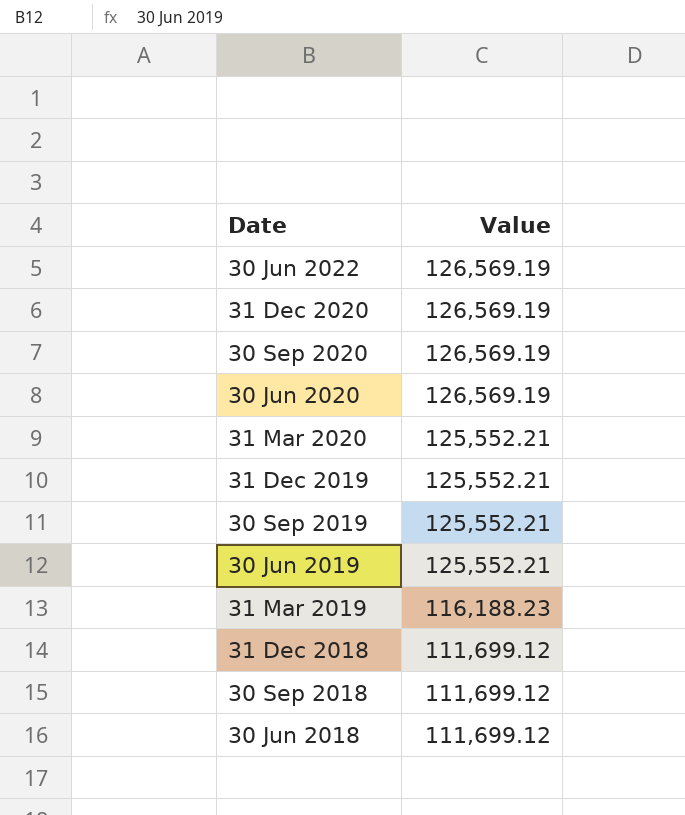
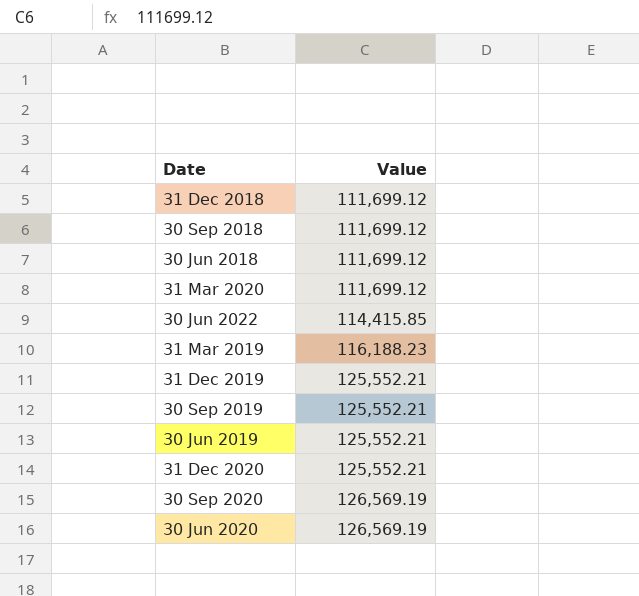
row order: Date descending -> Value ascending
31 Mar 2020 | Value: 125,552.21 -> 111,699.12
30 Jun 2022 | Value: 126,569.19 -> 114,415.85
31 Dec 2020 | Value: 126,569.19 -> 125,552.21

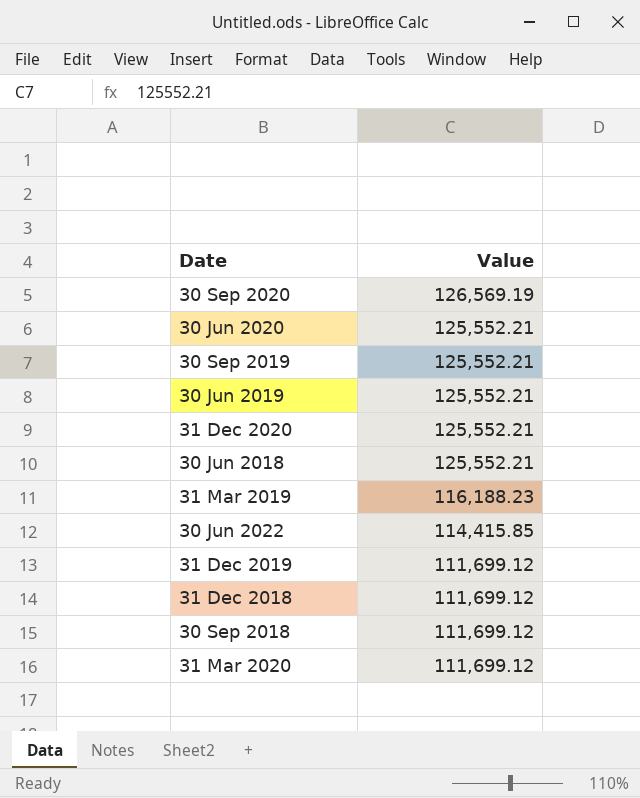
row order: Value ascending -> Value descending
30 Jun 2020 | Value: 126,569.19 -> 125,552.21
30 Jun 2018 | Value: 111,699.12 -> 125,552.21
31 Dec 2019 | Value: 125,552.21 -> 111,699.12

